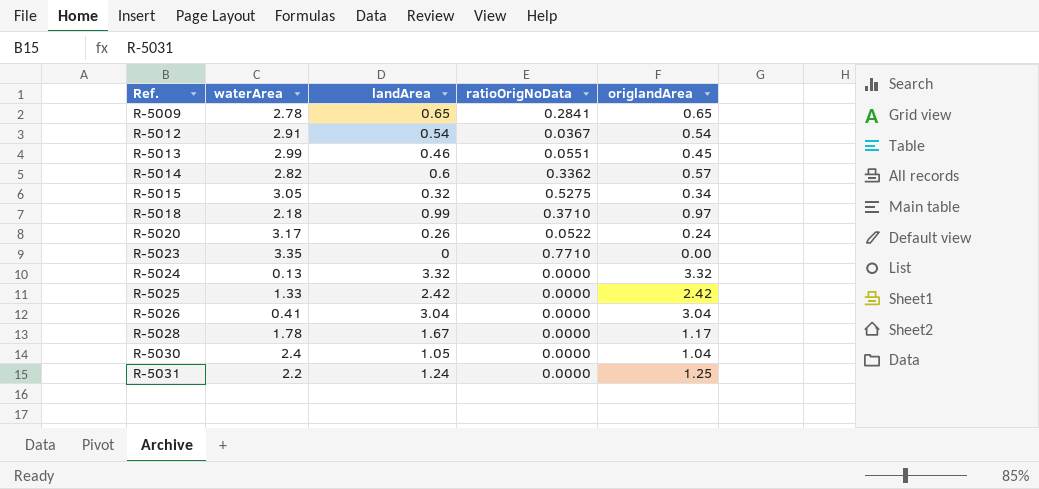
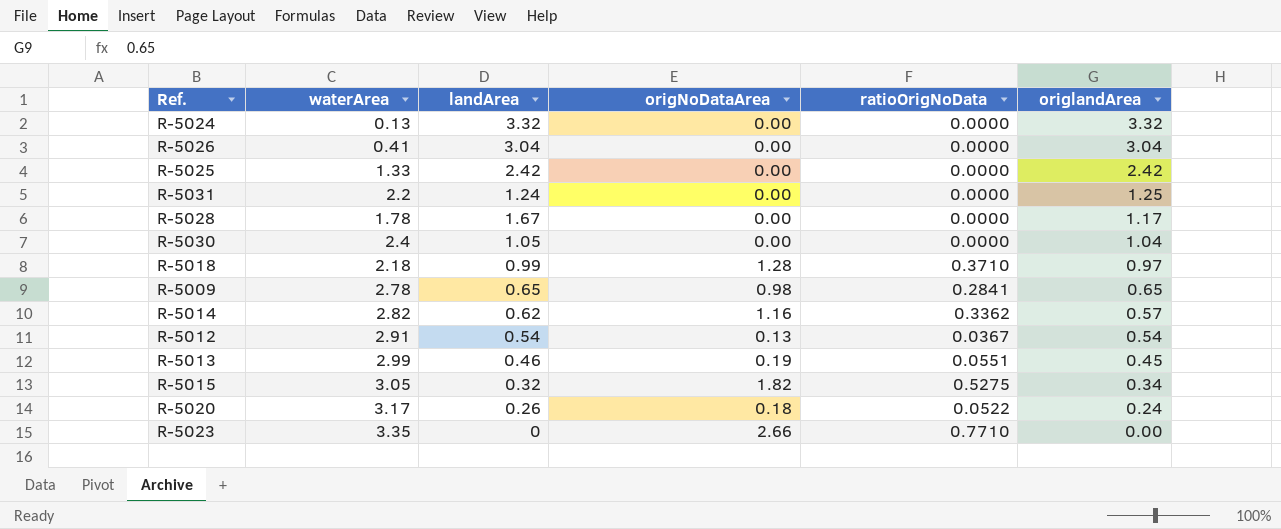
row order: Ref. ascending -> origlandArea descending
column origNoDataArea | position: none -> 4
R-5014 | landArea: 0.6 -> 0.62

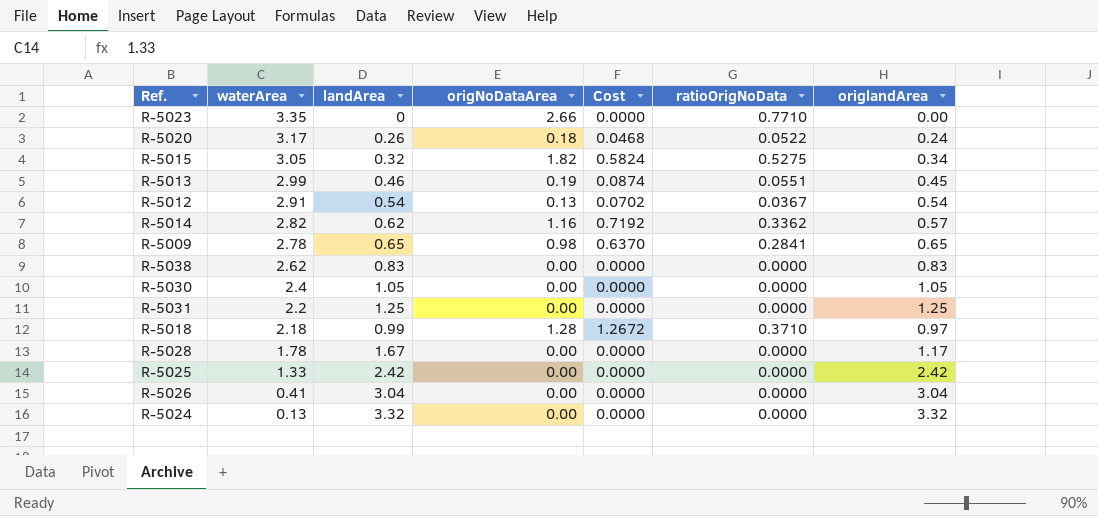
row order: origlandArea descending -> waterArea descending
column Cost | formula: none -> [landArea] * [origNoDataArea]
row R-5038: none -> 2.62 | 0.83 | 0.00 | 0.0000 | 0.0000 | 0.83
R-5030 | origlandArea: 1.04 -> 1.05
R-5031 | landArea: 1.24 -> 1.25

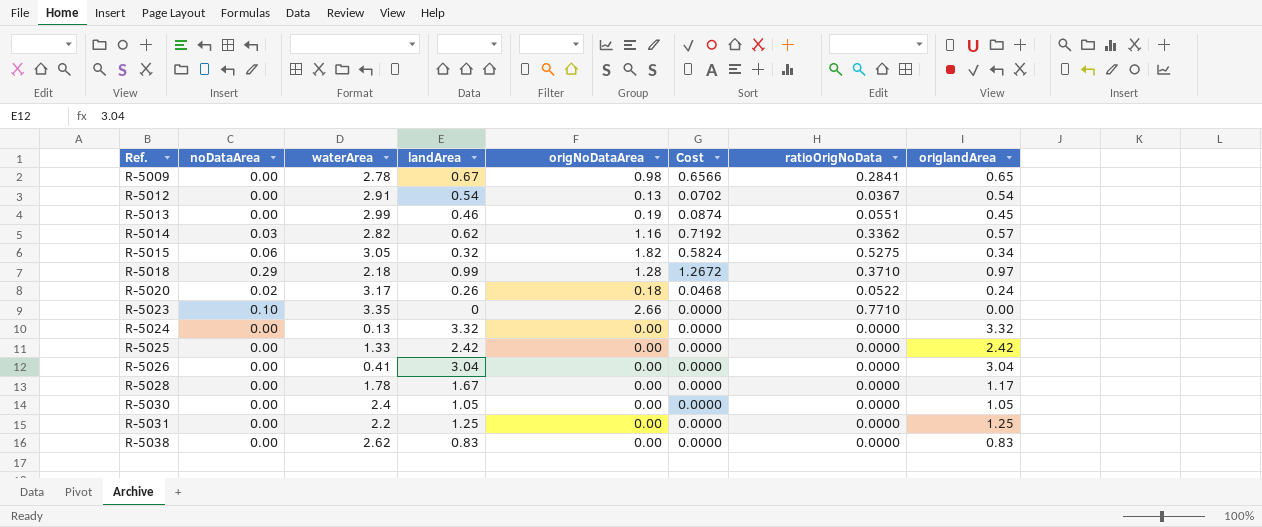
row order: waterArea descending -> Ref. ascending
column noDataArea | position: none -> 2
R-5009 | landArea: 0.65 -> 0.67
R-5009 | Cost: 0.6370 -> 0.6566

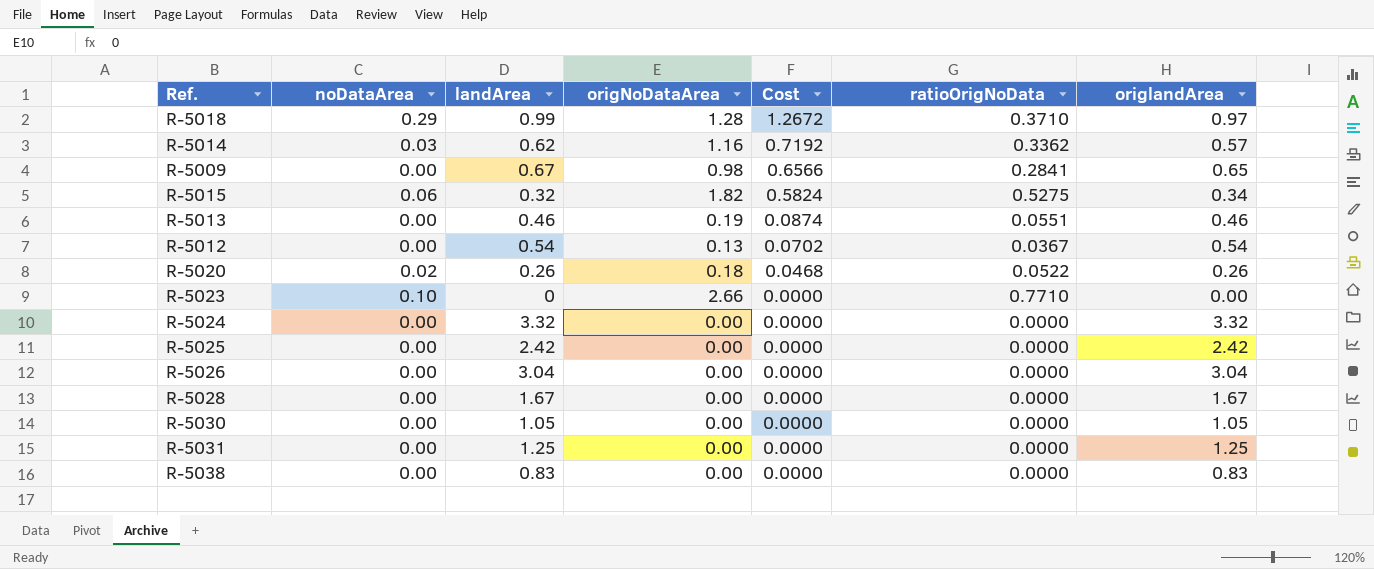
row order: Ref. ascending -> Cost descending
column waterArea | position: 3 -> none
R-5013 | origlandArea: 0.45 -> 0.46
R-5020 | origlandArea: 0.24 -> 0.26
R-5028 | origlandArea: 1.17 -> 1.67

